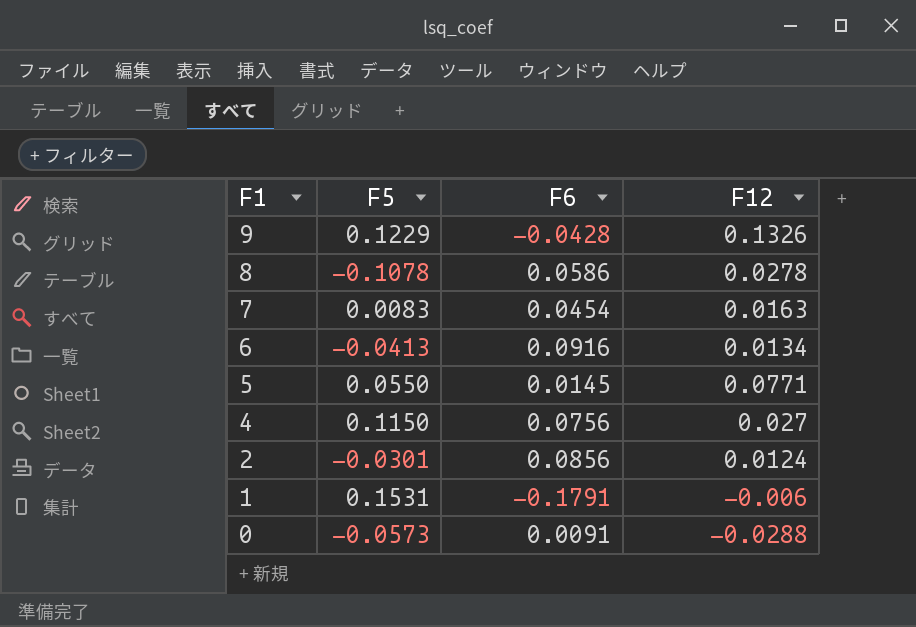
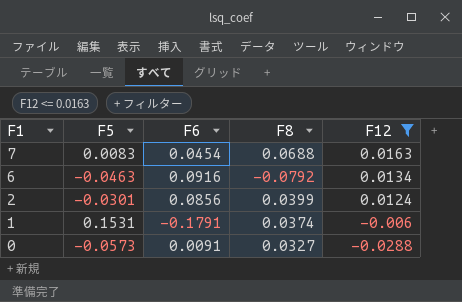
filter: none -> F12 <= 0.0163
column F8 | position: none -> 4
6 | F5: -0.0413 -> -0.0463

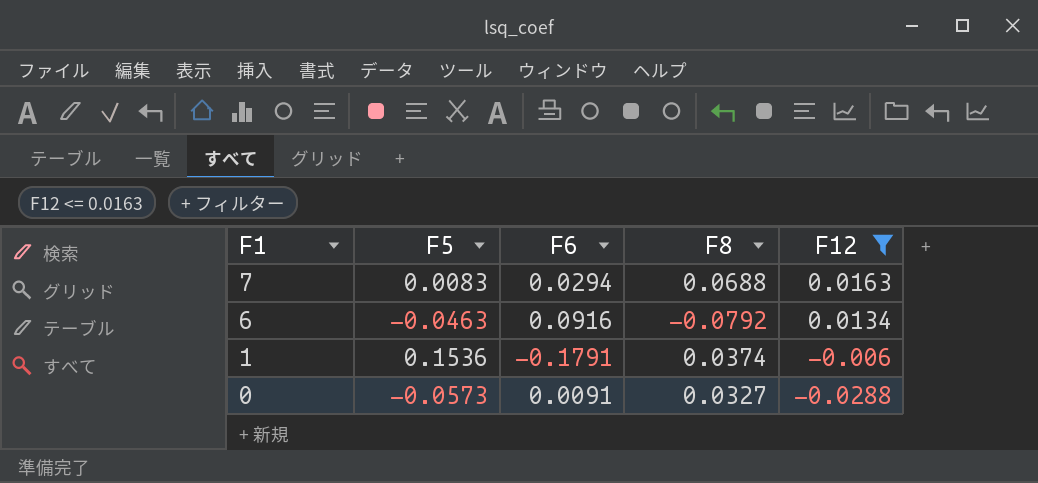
row 2: -0.0301 | 0.0856 | 0.0399 | 0.0124 -> none
7 | F6: 0.0454 -> 0.0294
1 | F5: 0.1531 -> 0.1536

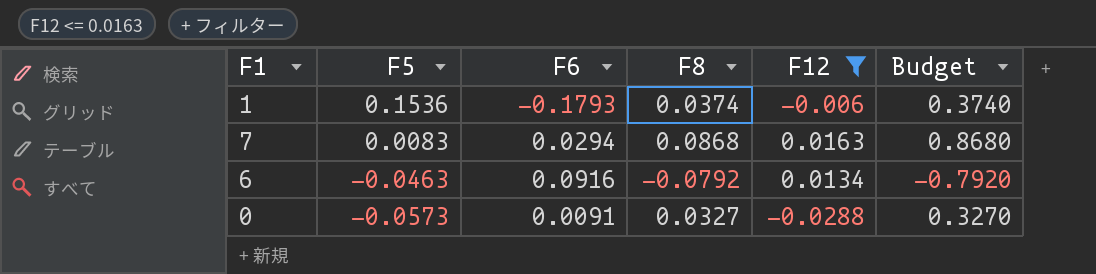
row order: F1 descending -> F5 descending
column Budget | formula: none -> [F8] * 10
1 | F6: -0.1791 -> -0.1793
7 | F8: 0.0688 -> 0.0868

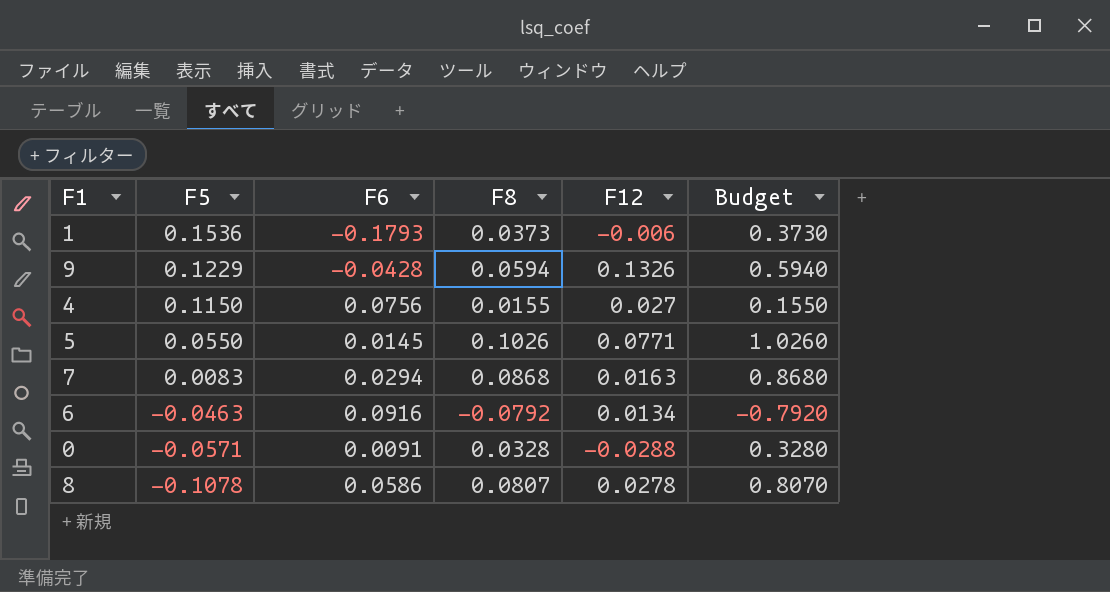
filter: F12 <= 0.0163 -> none
1 | F8: 0.0374 -> 0.0373
1 | Budget: 0.3740 -> 0.3730
0 | F5: -0.0573 -> -0.0571
0 | F8: 0.0327 -> 0.0328
0 | Budget: 0.3270 -> 0.3280

